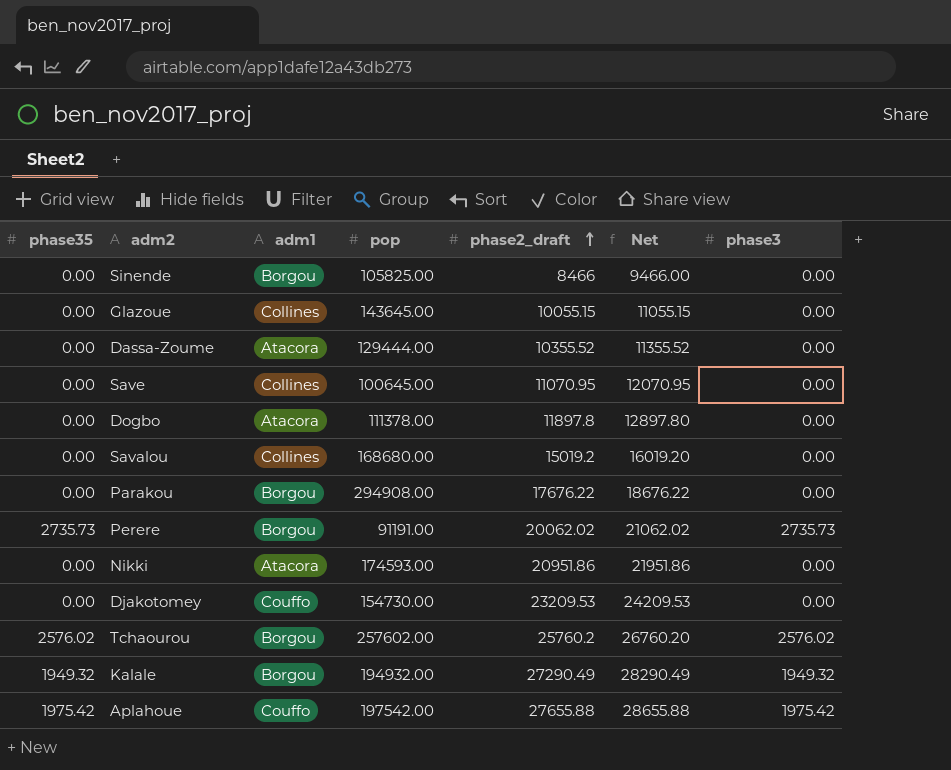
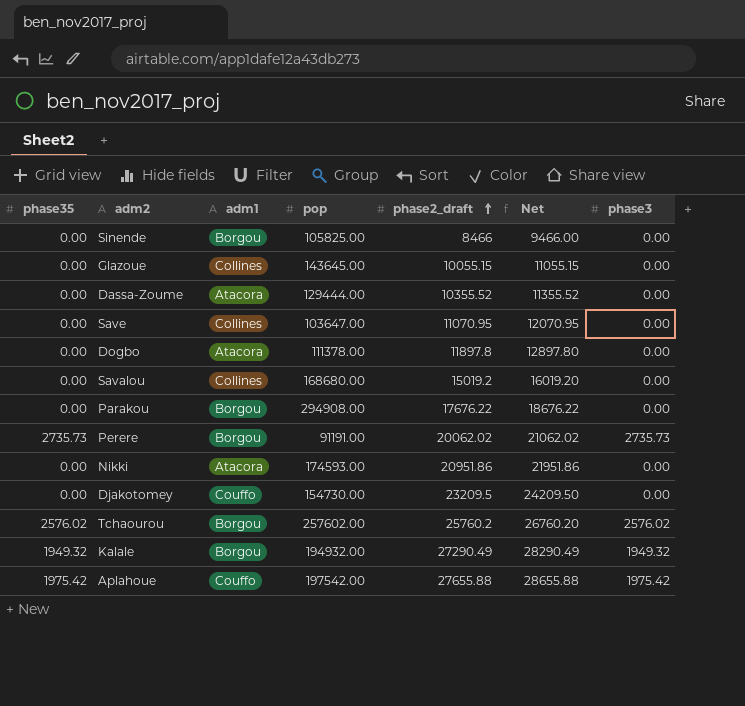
Save | pop: 100645.00 -> 103647.00
Djakotomey | phase2_draft: 23209.53 -> 23209.5
Djakotomey | Net: 24209.53 -> 24209.50

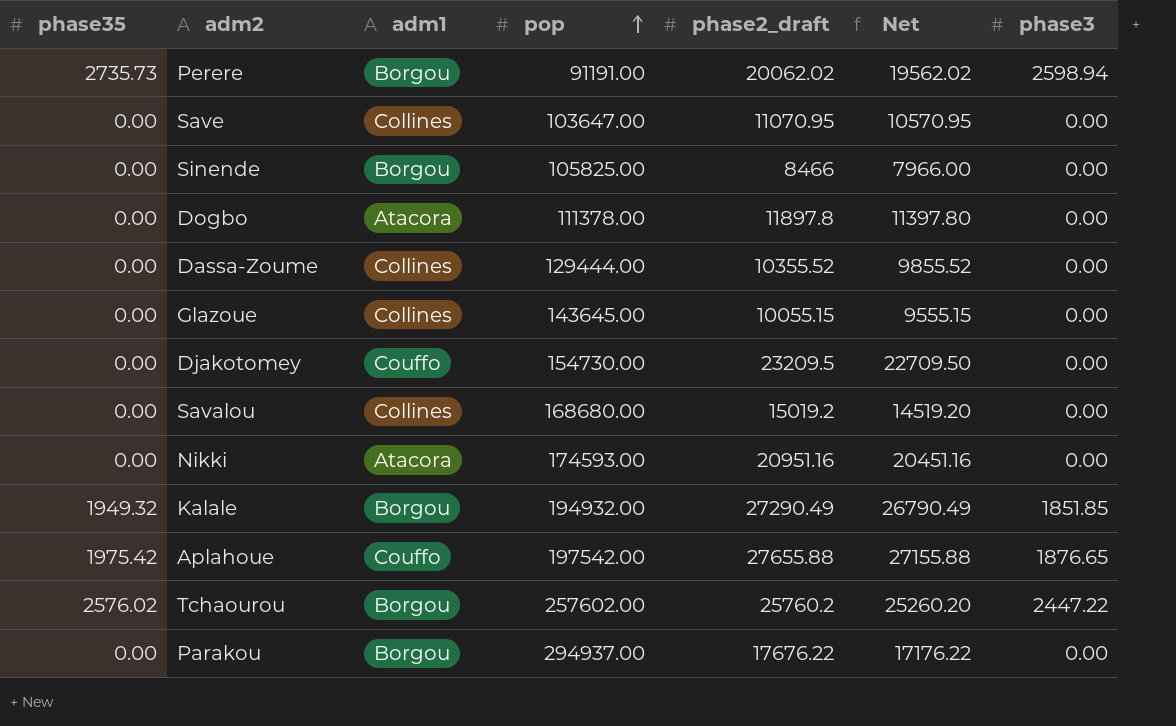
row order: phase2_draft ascending -> pop ascending
column Net | formula: [phase2_draft] + 1000 -> [phase2_draft] - 500
Perere | phase3: 2735.73 -> 2598.94
Dassa-Zoume | adm1: Atacora -> Collines
Nikki | phase2_draft: 20951.86 -> 20951.16
Kalale | phase3: 1949.32 -> 1851.85
Aplahoue | phase3: 1975.42 -> 1876.65
Tchaourou | phase3: 2576.02 -> 2447.22
Parakou | pop: 294908.00 -> 294937.00

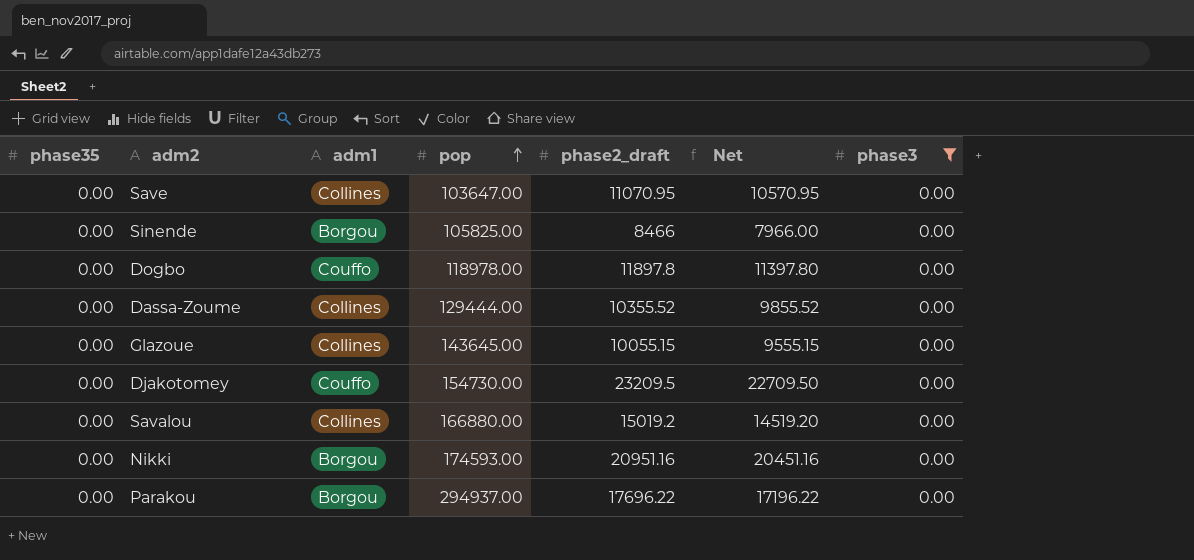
filter: none -> phase3 = 0.00
Dogbo | adm1: Atacora -> Couffo
Dogbo | pop: 111378.00 -> 118978.00
Savalou | pop: 168680.00 -> 166880.00
Nikki | adm1: Atacora -> Borgou
Parakou | phase2_draft: 17676.22 -> 17696.22
Parakou | Net: 17176.22 -> 17196.22

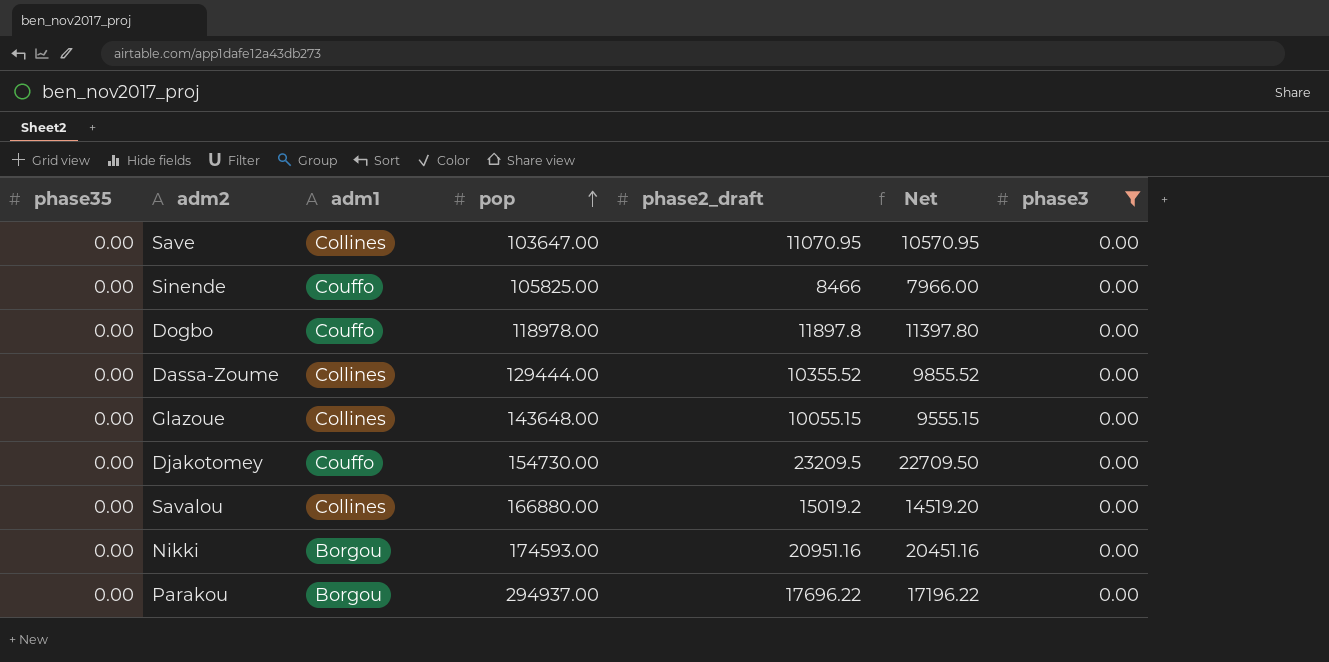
Sinende | adm1: Borgou -> Couffo
Glazoue | pop: 143645.00 -> 143648.00

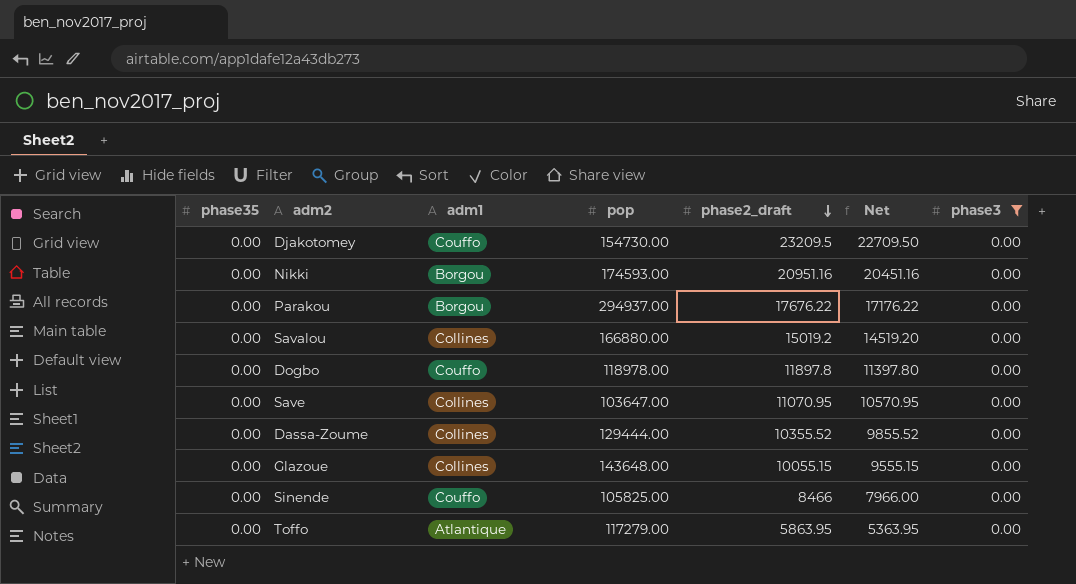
row order: pop ascending -> phase2_draft descending
Parakou | phase2_draft: 17696.22 -> 17676.22
Parakou | Net: 17196.22 -> 17176.22
row Toffo: none -> 0.00 | Atlantique | 117279.00 | 5863.95 | 5363.95 | 0.00

